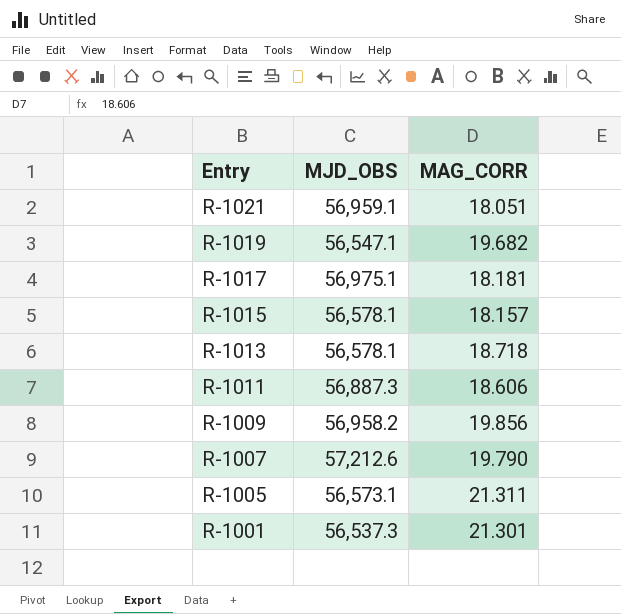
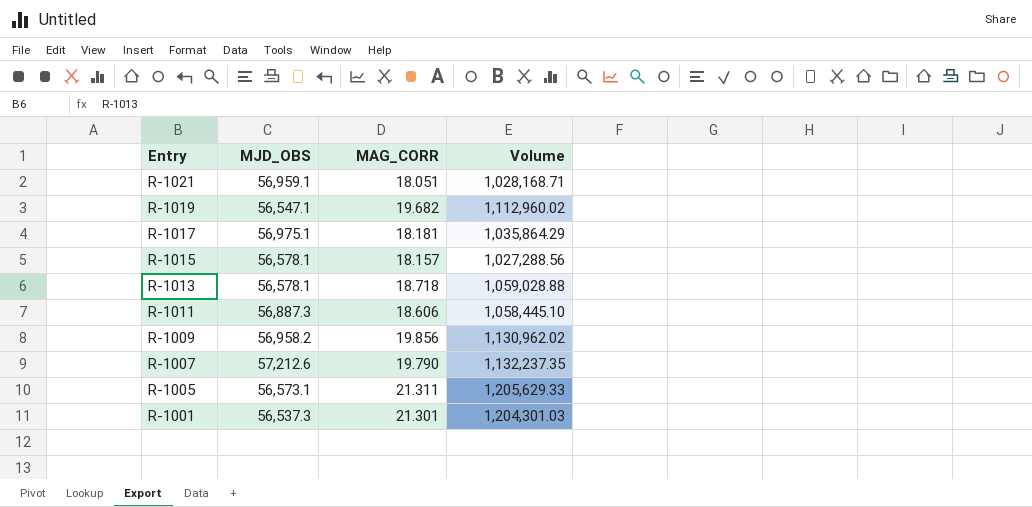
column Volume | formula: none -> [MJD_OBS] * [MAG_CORR]

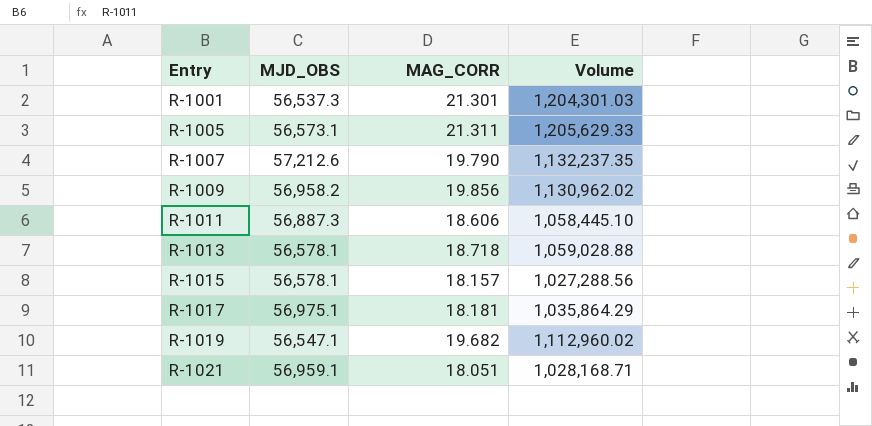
row order: Entry descending -> Entry ascending

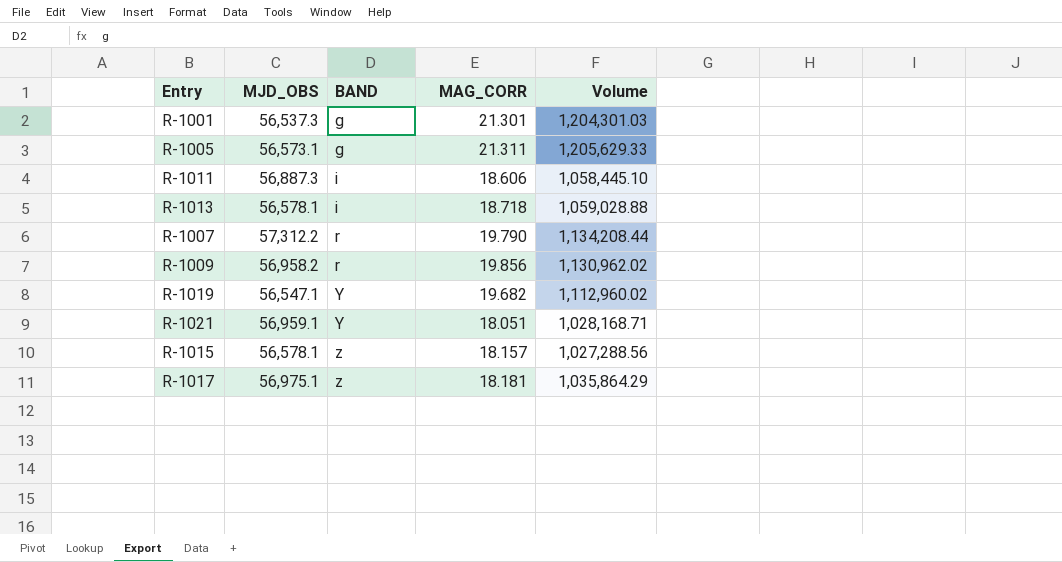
row order: Entry ascending -> BAND ascending
column BAND | position: none -> 3
R-1007 | MJD_OBS: 57,212.6 -> 57,312.2
R-1007 | Volume: 1,132,237.35 -> 1,134,208.44

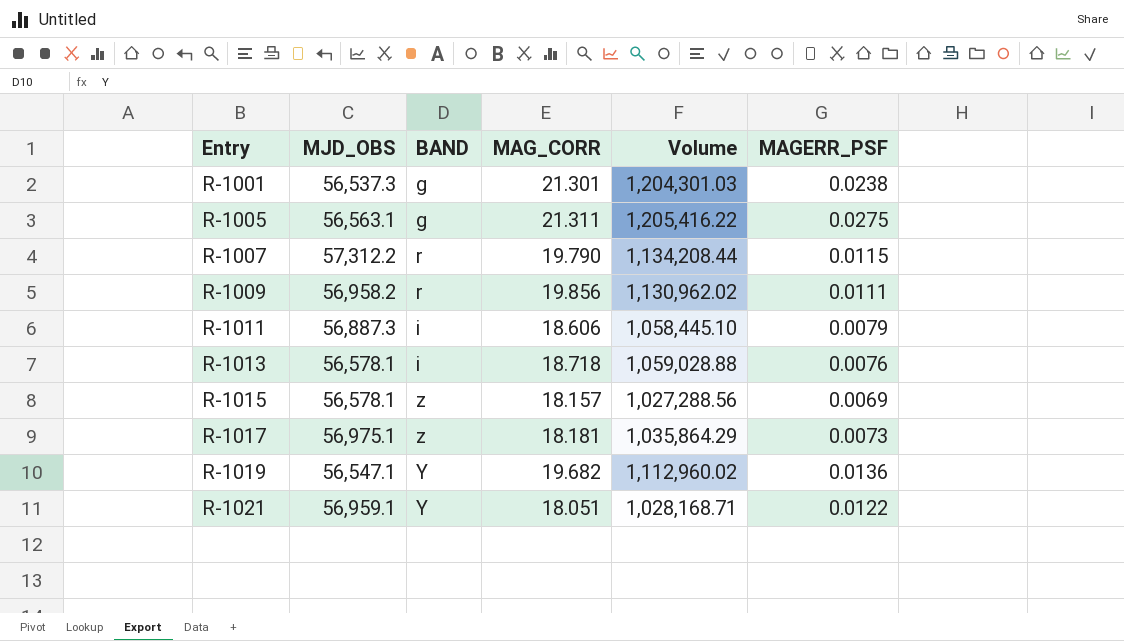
row order: BAND ascending -> Entry ascending
column MAGERR_PSF | position: none -> 6
R-1005 | MJD_OBS: 56,573.1 -> 56,563.1
R-1005 | Volume: 1,205,629.33 -> 1,205,416.22

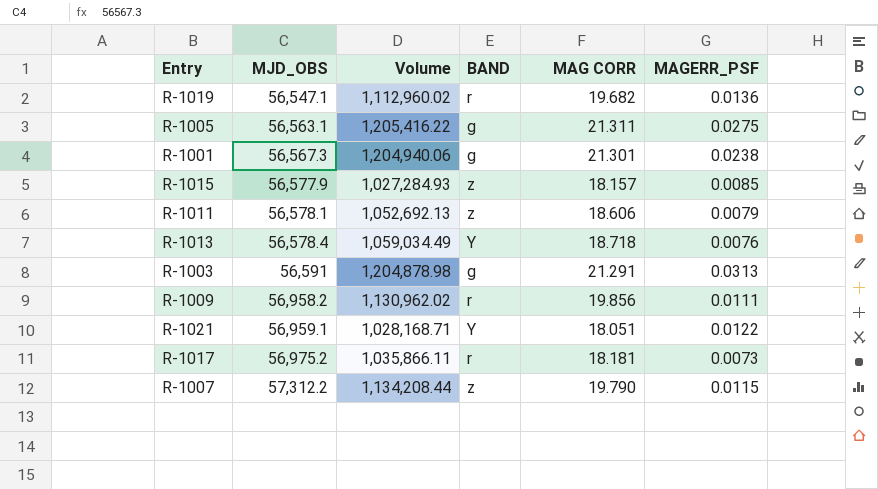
row order: Entry ascending -> MJD_OBS ascending
column Volume | position: 5 -> 3
column name: MAG_CORR -> MAG CORR
R-1019 | BAND: Y -> r
R-1001 | MJD_OBS: 56,537.3 -> 56,567.3
R-1001 | Volume: 1,204,301.03 -> 1,204,940.06
R-1015 | MJD_OBS: 56,578.1 -> 56,577.9
R-1015 | Volume: 1,027,288.56 -> 1,027,284.93
R-1015 | MAGERR_PSF: 0.0069 -> 0.0085
R-1011 | MJD_OBS: 56,887.3 -> 56,578.1
R-1011 | Volume: 1,058,445.10 -> 1,052,692.13
R-1011 | BAND: i -> z
R-1013 | MJD_OBS: 56,578.1 -> 56,578.4
R-1013 | Volume: 1,059,028.88 -> 1,059,034.49
R-1013 | BAND: i -> Y
row R-1003: none -> 56,591 | 1,204,878.98 | g | 21.291 | 0.0313
R-1017 | MJD_OBS: 56,975.1 -> 56,975.2
R-1017 | Volume: 1,035,864.29 -> 1,035,866.11
R-1017 | BAND: z -> r
R-1007 | BAND: r -> z

